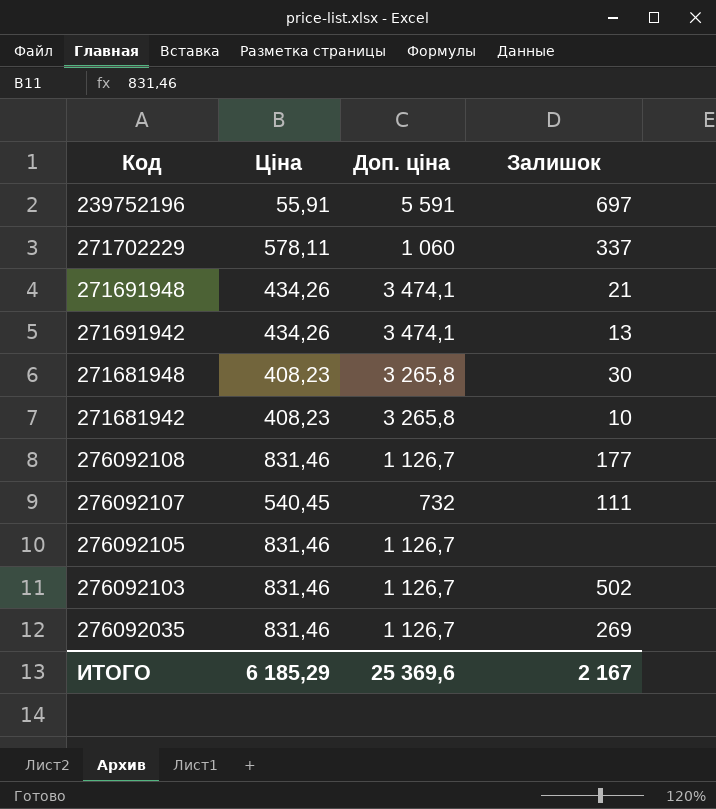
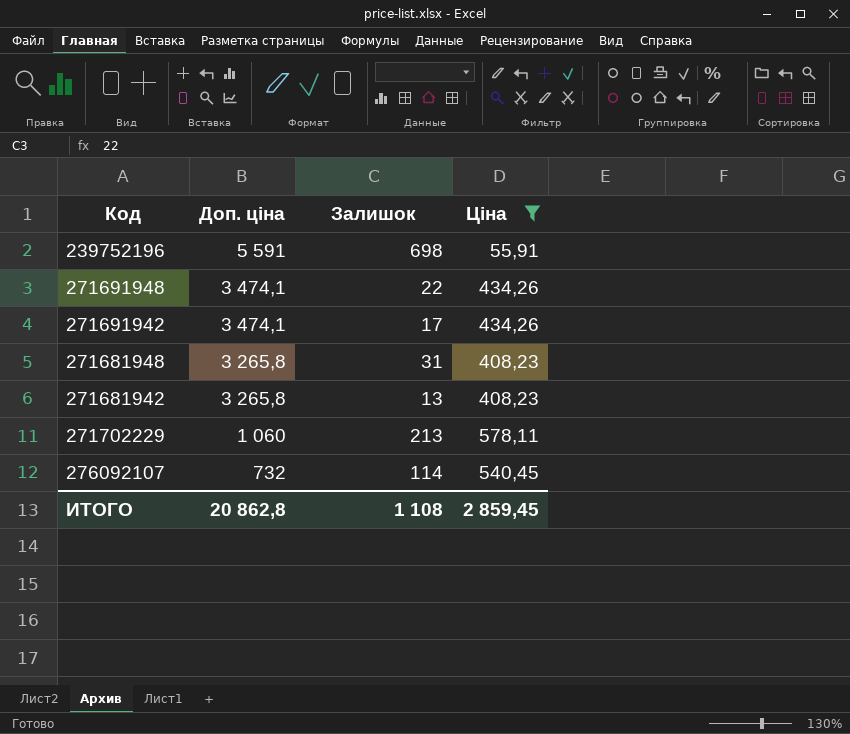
filter: none -> Ціна != 831,46
row order: none -> Доп. ціна descending
column Ціна | position: 2 -> 4
239752196 | Залишок: 697 -> 698
271691948 | Залишок: 21 -> 22
271691942 | Залишок: 13 -> 17
271681948 | Залишок: 30 -> 31
271681942 | Залишок: 10 -> 13
271702229 | Залишок: 337 -> 213
276092107 | Залишок: 111 -> 114
ИТОГО | Доп. ціна: 25 369,6 -> 20 862,8
ИТОГО | Залишок: 2 167 -> 1 108
ИТОГО | Ціна: 6 185,29 -> 2 859,45

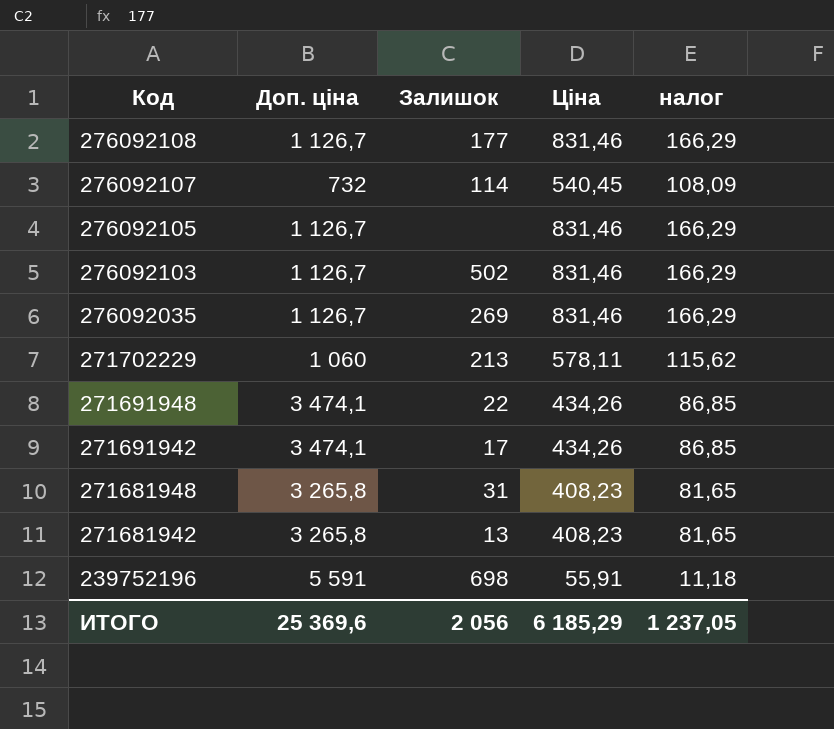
filter: Ціна != 831,46 -> none
row order: Доп. ціна descending -> Код descending
column налог | formula: none -> [Ціна] * 0,2
ИТОГО | Доп. ціна: 20 862,8 -> 25 369,6
ИТОГО | Залишок: 1 108 -> 2 056
ИТОГО | Ціна: 2 859,45 -> 6 185,29

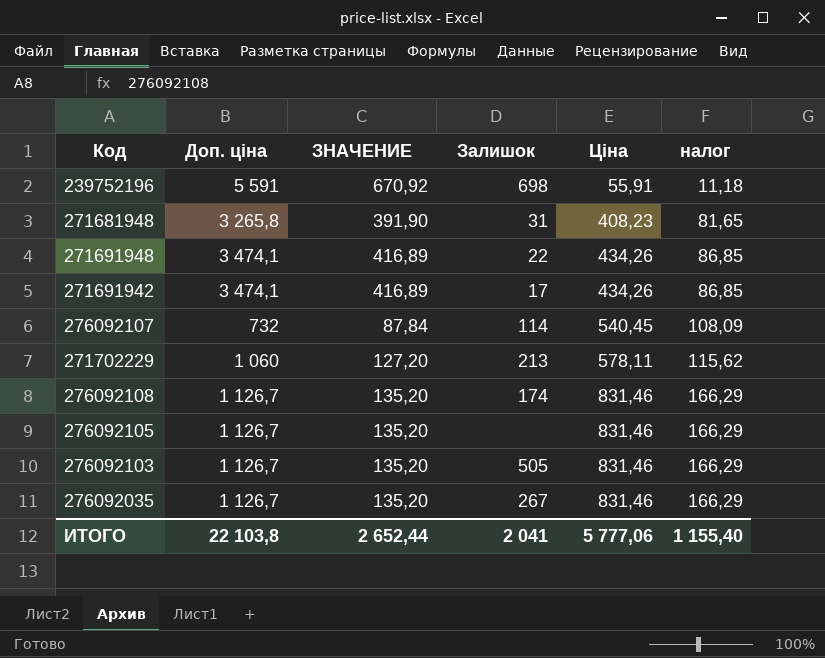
row order: Код descending -> Ціна ascending
column ЗНАЧЕНИЕ | formula: none -> [Доп. ціна] * 0,12
row 271681942: 3 265,8 | 13 | 408,23 | 81,65 -> none
276092108 | Залишок: 177 -> 174
276092103 | Залишок: 502 -> 505
276092035 | Залишок: 269 -> 267
ИТОГО | Доп. ціна: 25 369,6 -> 22 103,8
ИТОГО | Залишок: 2 056 -> 2 041
ИТОГО | Ціна: 6 185,29 -> 5 777,06
ИТОГО | налог: 1 237,05 -> 1 155,40

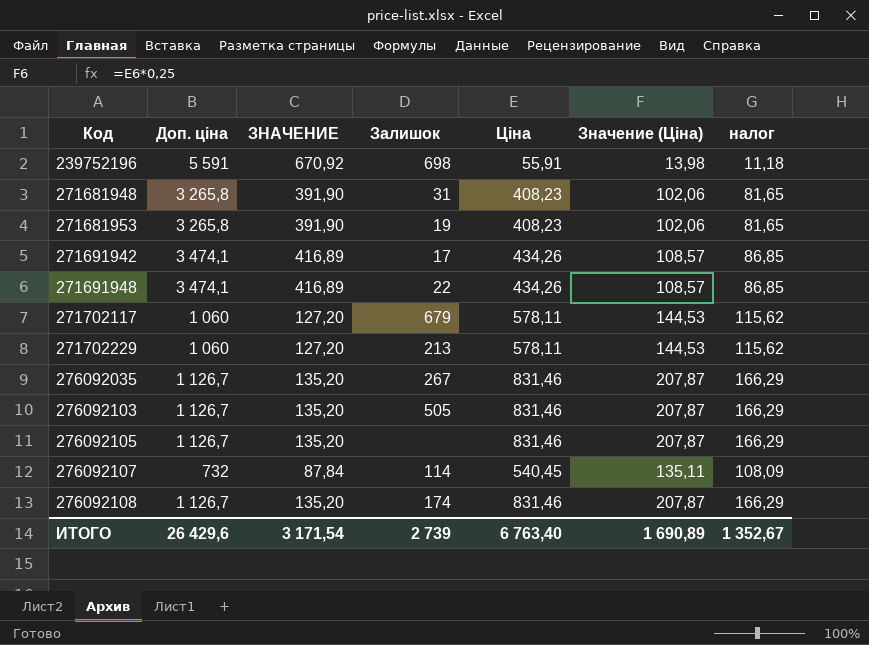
row order: Ціна ascending -> Код ascending
column Значение (Ціна) | formula: none -> [Ціна] * 0,25
row 271681953: none -> 3 265,8 | 391,90 | 19 | 408,23 | 102,06 | 81,65
row 271702117: none -> 1 060 | 127,20 | 679 | 578,11 | 144,53 | 115,62
ИТОГО | Доп. ціна: 22 103,8 -> 26 429,6
ИТОГО | ЗНАЧЕНИЕ: 2 652,44 -> 3 171,54
ИТОГО | Залишок: 2 041 -> 2 739
ИТОГО | Ціна: 5 777,06 -> 6 763,40
ИТОГО | налог: 1 155,40 -> 1 352,67

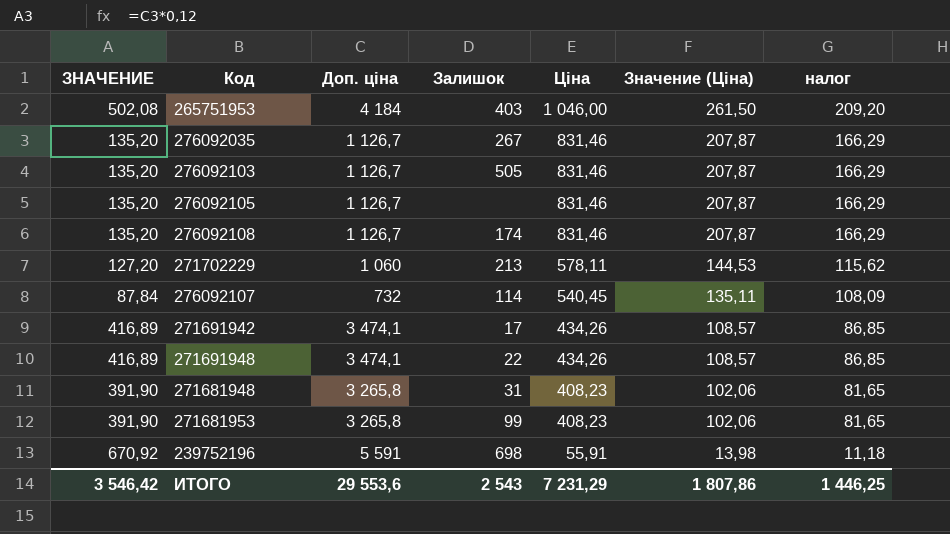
row order: Код ascending -> Ціна descending
column ЗНАЧЕНИЕ | position: 3 -> 1
row 271702117: 1 060 | 127,20 | 679 | 578,11 | 144,53 | 115,62 -> none
row 265751953: none -> 502,08 | 4 184 | 403 | 1 046,00 | 261,50 | 209,20
271681953 | Залишок: 19 -> 99
ИТОГО | ЗНАЧЕНИЕ: 3 171,54 -> 3 546,42
ИТОГО | Доп. ціна: 26 429,6 -> 29 553,6
ИТОГО | Залишок: 2 739 -> 2 543
ИТОГО | Ціна: 6 763,40 -> 7 231,29
ИТОГО | Значение (Ціна): 1 690,89 -> 1 807,86
ИТОГО | налог: 1 352,67 -> 1 446,25

